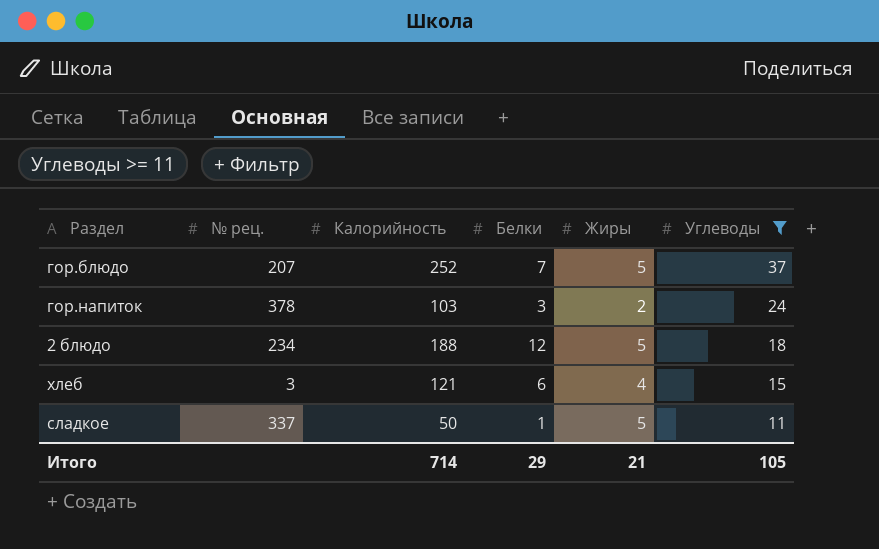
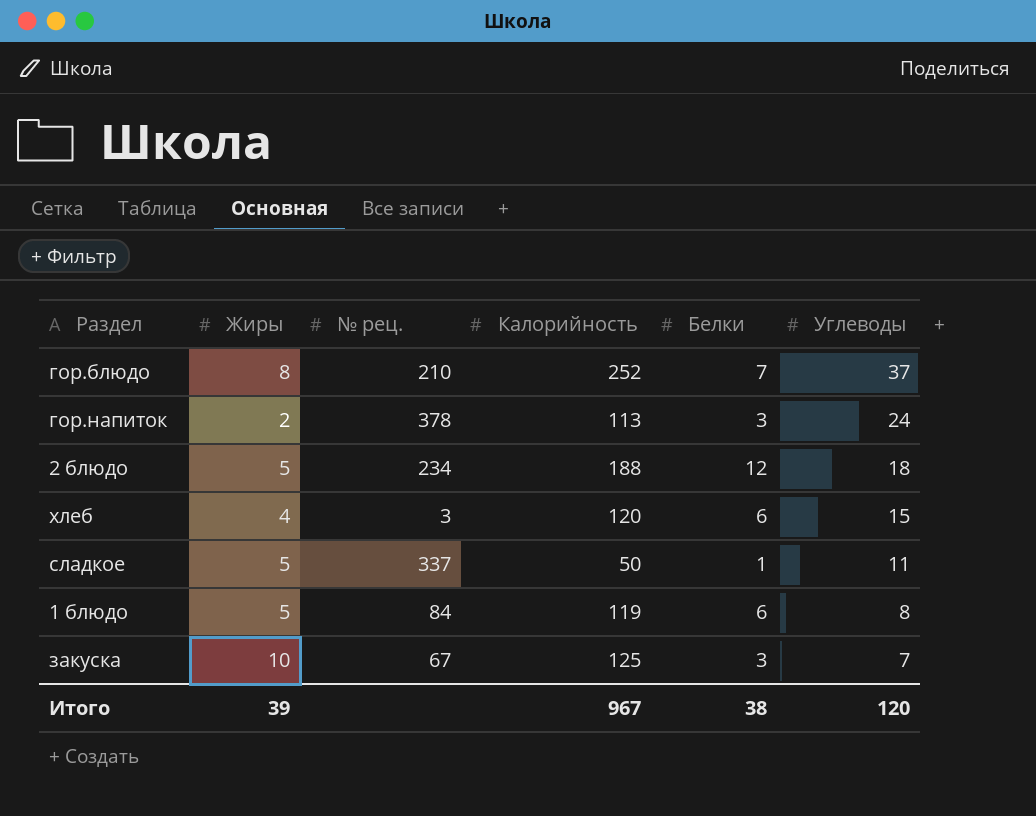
filter: Углеводы >= 11 -> none
column Жиры | position: 5 -> 2
гор.блюдо | Жиры: 5 -> 8
гор.блюдо | № рец.: 207 -> 210
гор.напиток | Калорийность: 103 -> 113
хлеб | Калорийность: 121 -> 120
Итого | Жиры: 21 -> 39
Итого | Калорийность: 714 -> 967
Итого | Белки: 29 -> 38
Итого | Углеводы: 105 -> 120

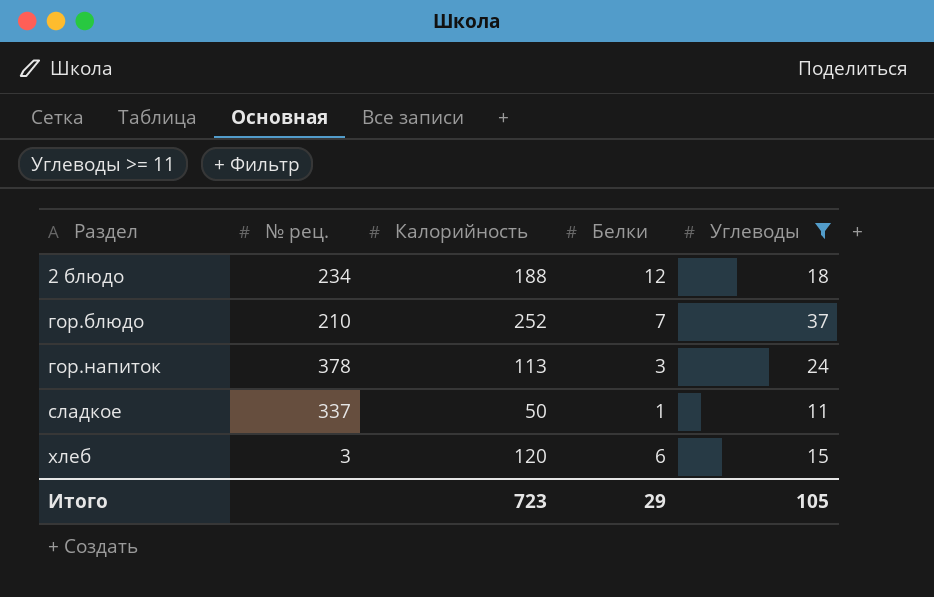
filter: none -> Углеводы >= 11
row order: Углеводы descending -> Раздел ascending
column Жиры | position: 2 -> none
Итого | Калорийность: 967 -> 723
Итого | Белки: 38 -> 29
Итого | Углеводы: 120 -> 105

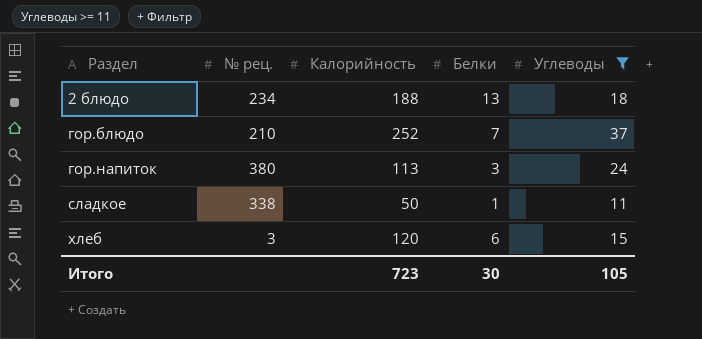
2 блюдо | Белки: 12 -> 13
гор.напиток | № рец.: 378 -> 380
сладкое | № рец.: 337 -> 338
Итого | Белки: 29 -> 30

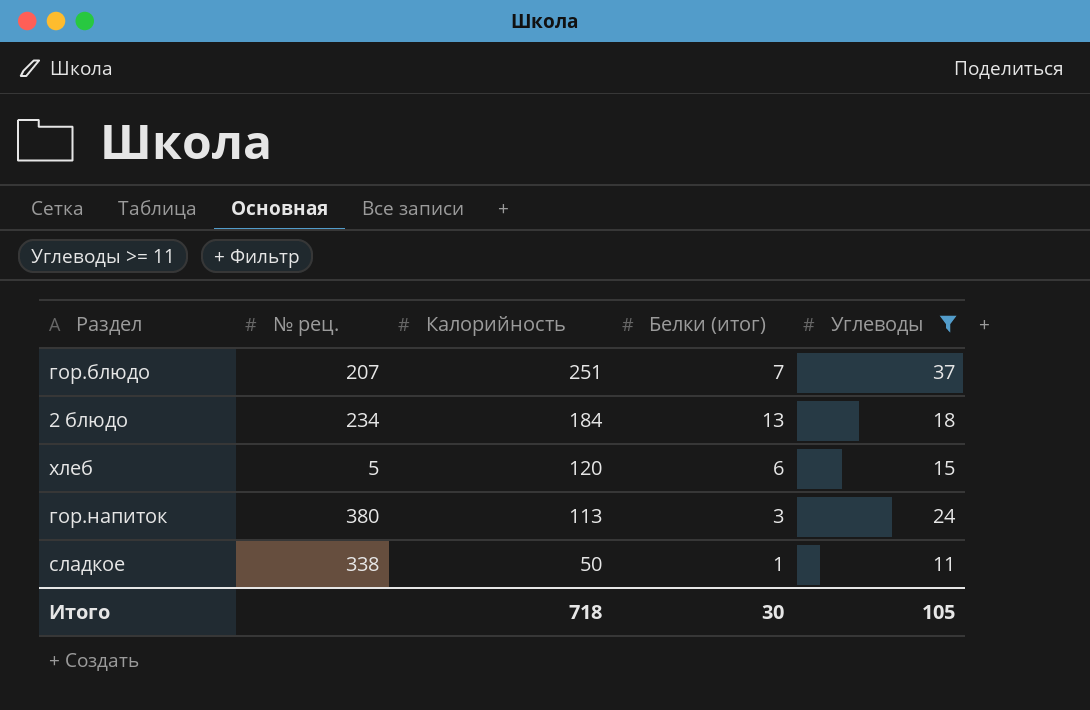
row order: Раздел ascending -> Калорийность descending
column name: Белки -> Белки (итог)
гор.блюдо | № рец.: 210 -> 207
гор.блюдо | Калорийность: 252 -> 251
2 блюдо | Калорийность: 188 -> 184
хлеб | № рец.: 3 -> 5
Итого | Калорийность: 723 -> 718

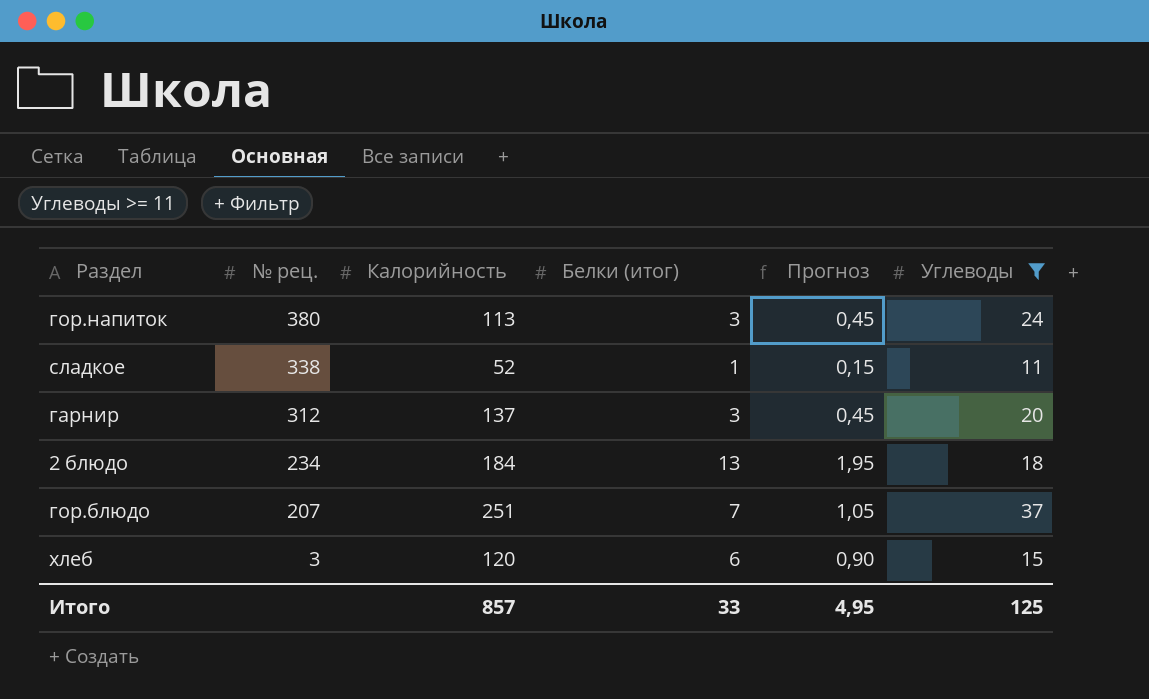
row order: Калорийность descending -> № рец. descending
column Прогноз | formula: none -> [Белки (итог)] * 0,15
сладкое | Калорийность: 50 -> 52
row гарнир: none -> 312 | 137 | 3 | 0,45 | 20
хлеб | № рец.: 5 -> 3
Итого | Калорийность: 718 -> 857
Итого | Белки (итог): 30 -> 33
Итого | Углеводы: 105 -> 125

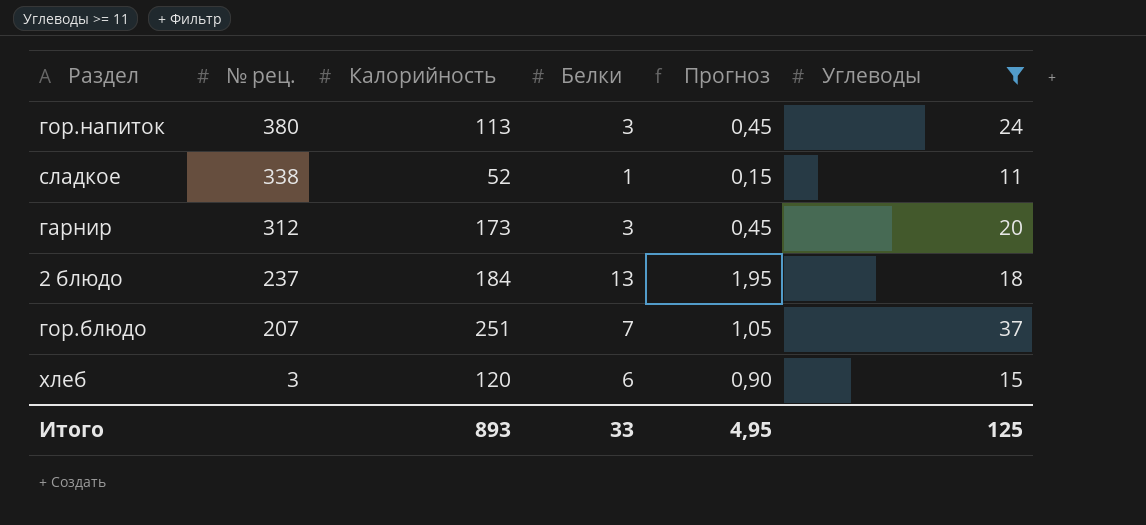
column name: Белки (итог) -> Белки
гарнир | Калорийность: 137 -> 173
2 блюдо | № рец.: 234 -> 237
Итого | Калорийность: 857 -> 893

